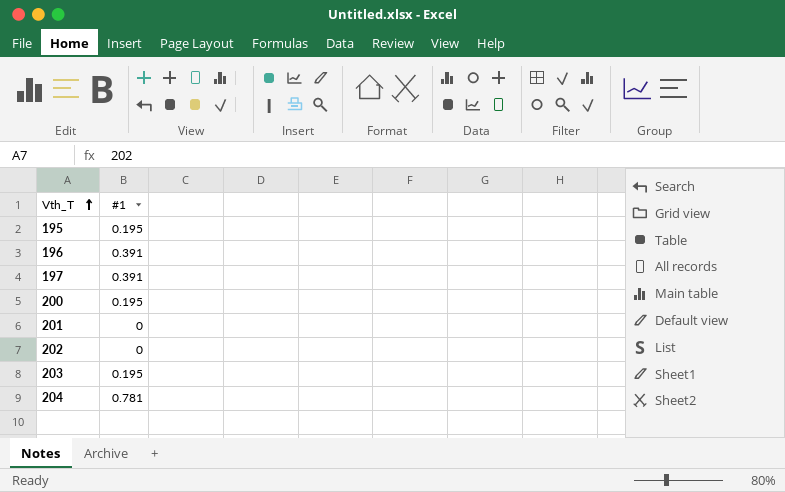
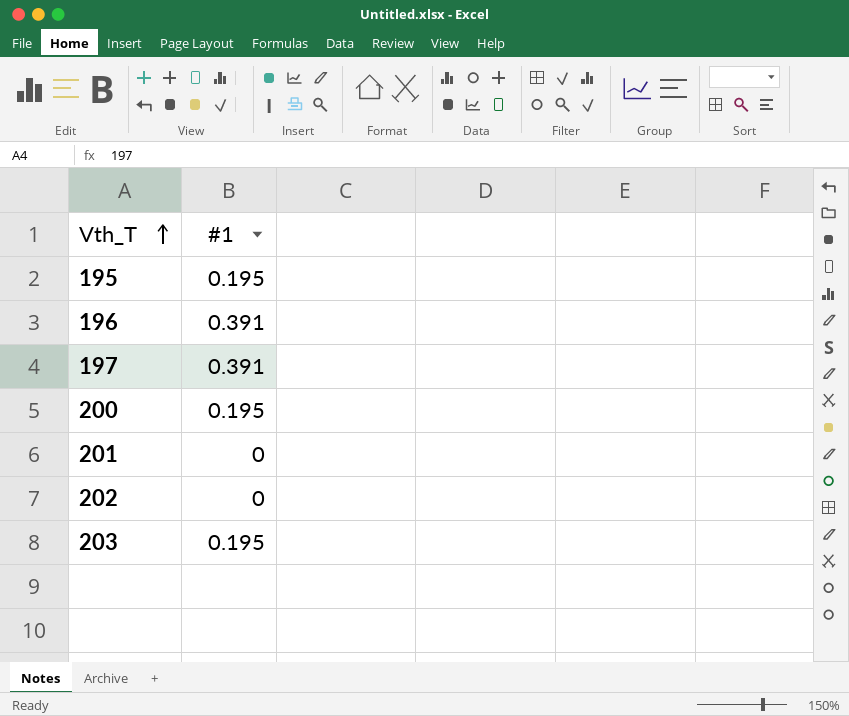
row 204: 0.781 -> none

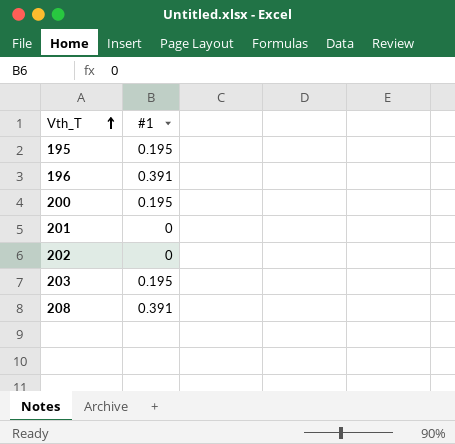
row 197: 0.391 -> none
row 208: none -> 0.391

